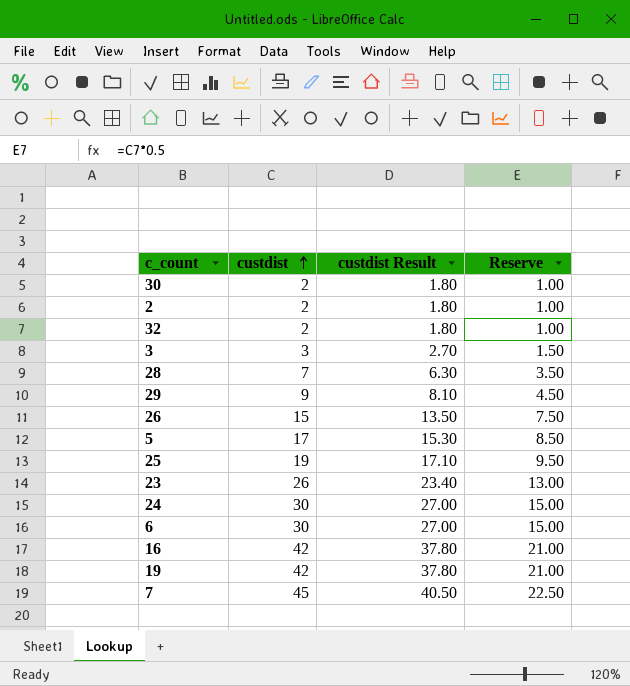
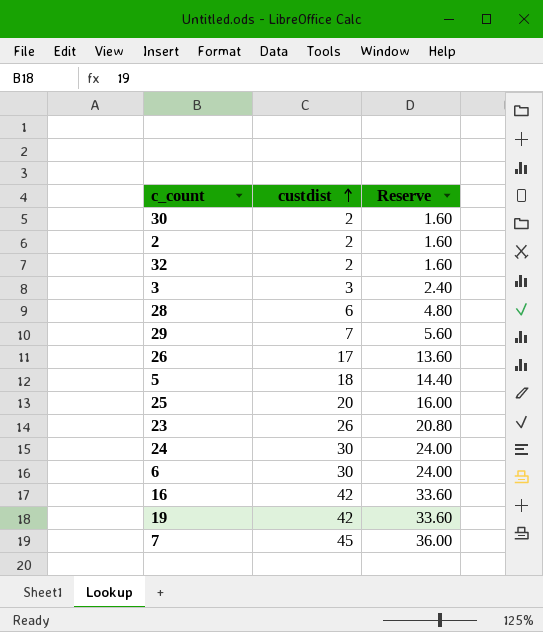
column custdist Result | formula: [custdist] * 0.9 -> none
column Reserve | formula: [custdist] * 0.5 -> [custdist] * 0.8
28 | custdist: 7 -> 6
29 | custdist: 9 -> 7
26 | custdist: 15 -> 17
5 | custdist: 17 -> 18
25 | custdist: 19 -> 20

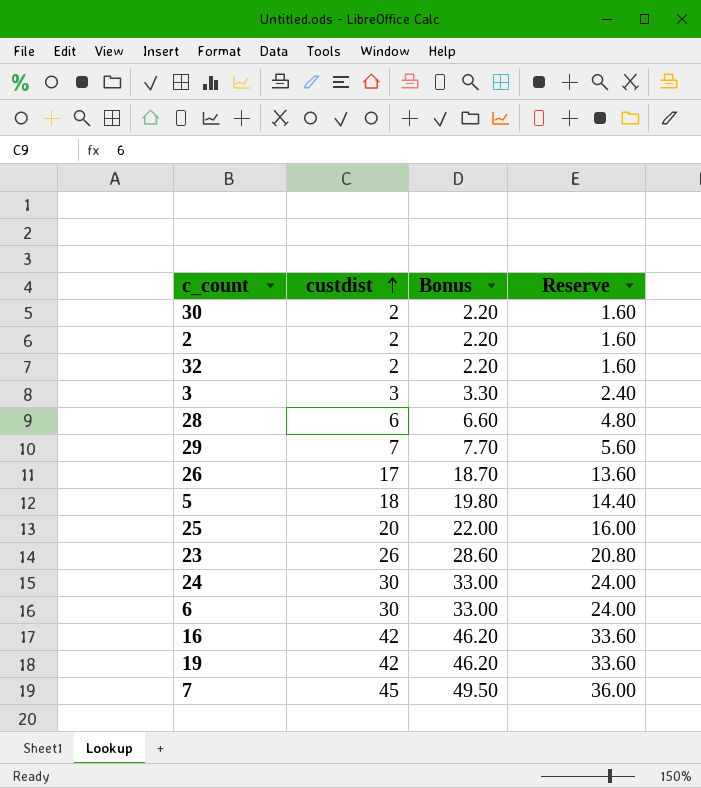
column Bonus | formula: none -> [custdist] * 1.1

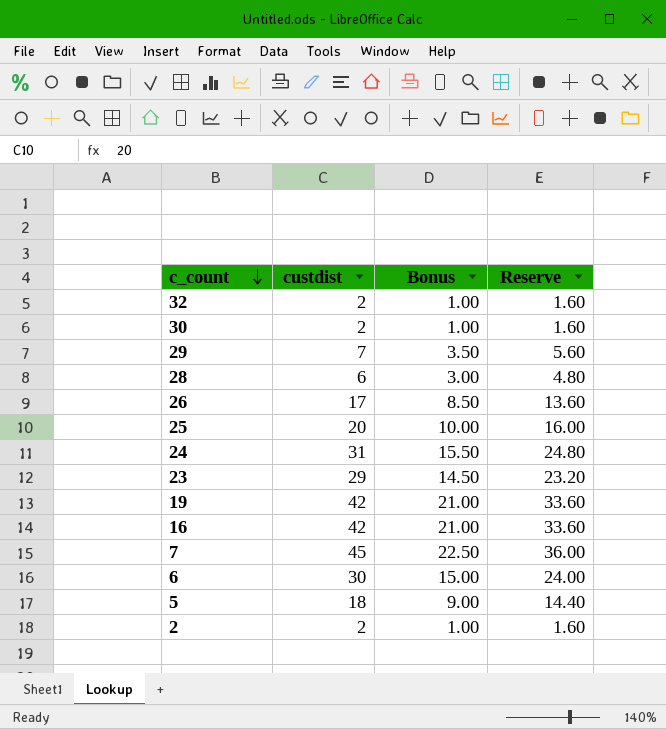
row order: custdist ascending -> c_count descending
column Bonus | formula: [custdist] * 1.1 -> [custdist] * 0.5
row 3: 3 | 3.30 | 2.40 -> none
24 | custdist: 30 -> 31
24 | Reserve: 24.00 -> 24.80
23 | custdist: 26 -> 29
23 | Reserve: 20.80 -> 23.20

